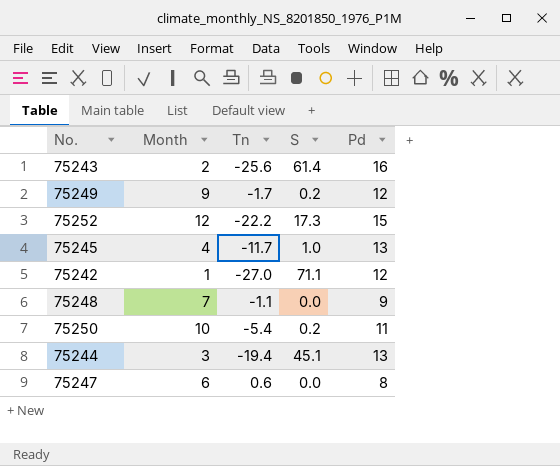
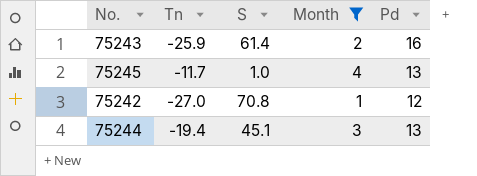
filter: none -> Month <= 4
column Month | position: 2 -> 4
75243 | Tn: -25.6 -> -25.9
75242 | S: 71.1 -> 70.8

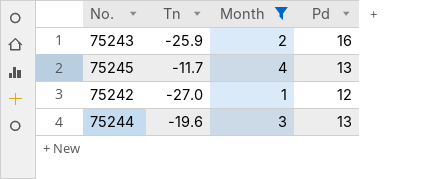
column S | position: 3 -> none
75244 | Tn: -19.4 -> -19.6

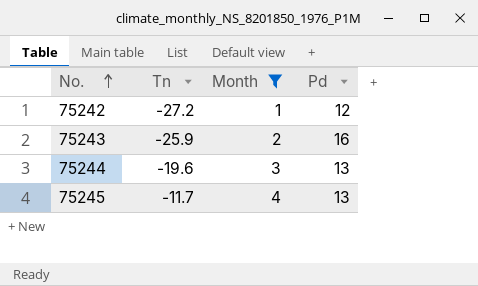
row order: none -> No. ascending
75242 | Tn: -27.0 -> -27.2

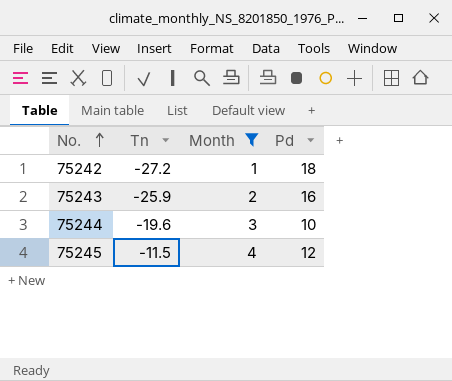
75242 | Pd: 12 -> 18
75244 | Pd: 13 -> 10
75245 | Tn: -11.7 -> -11.5
75245 | Pd: 13 -> 12

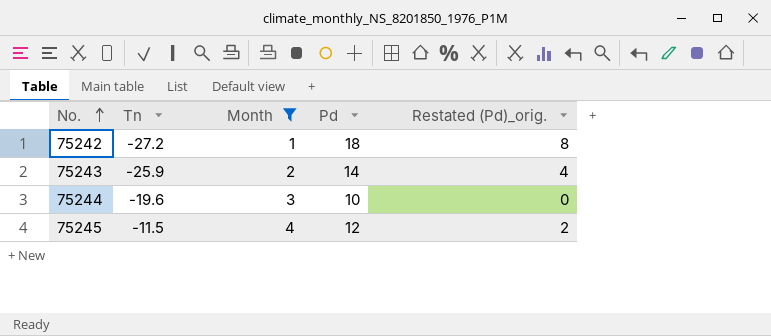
column Restated (Pd)_orig. | formula: none -> [Pd] - 10
75243 | Pd: 16 -> 14

